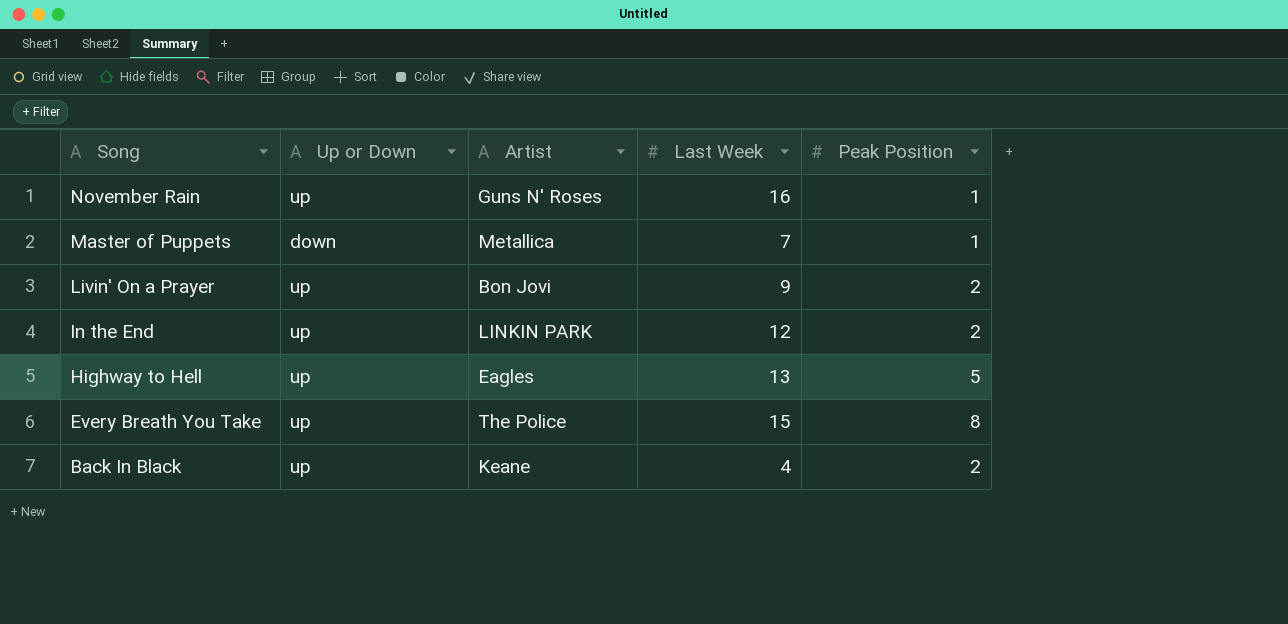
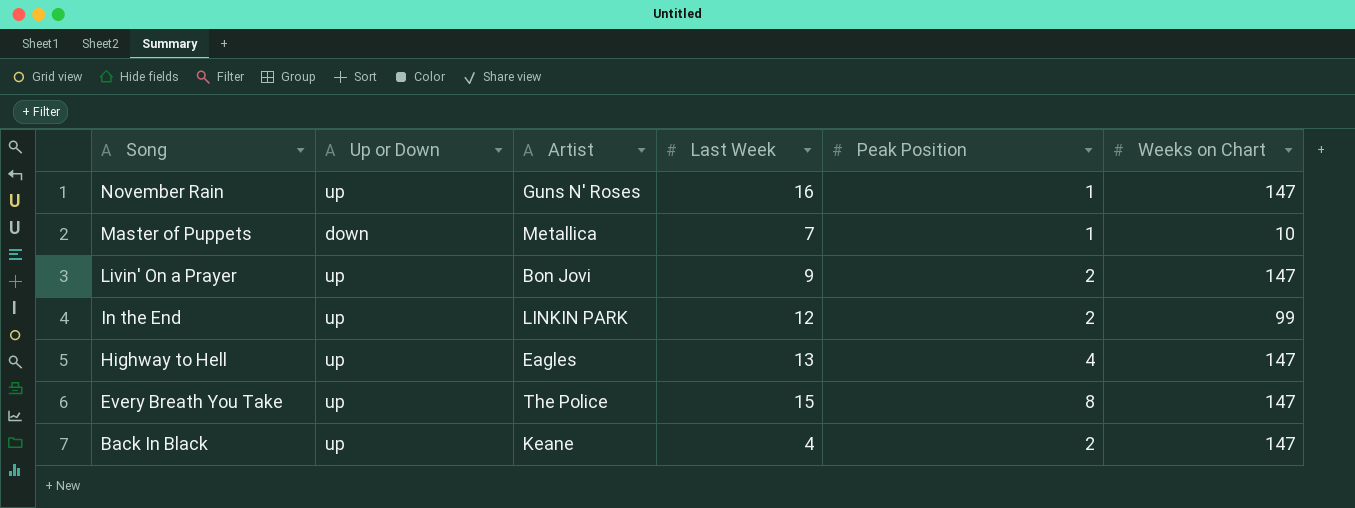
column Weeks on Chart | position: none -> 6
Highway to Hell | Peak Position: 5 -> 4

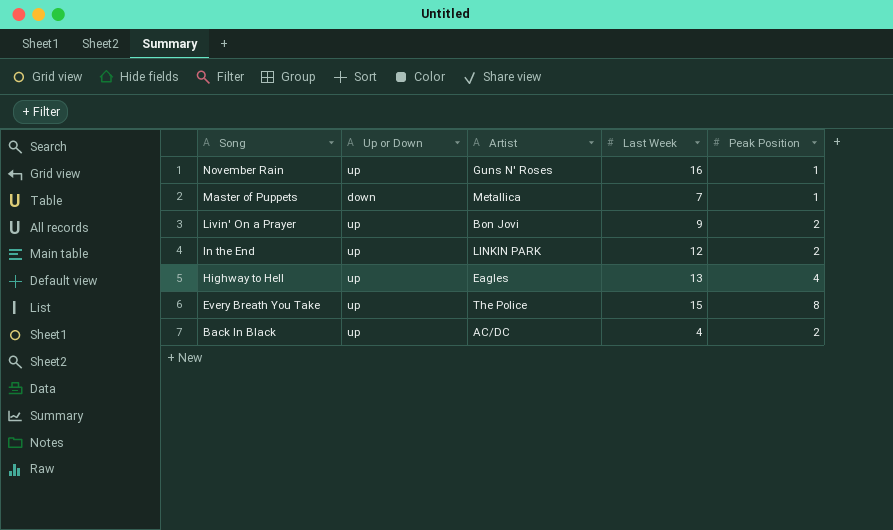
column Weeks on Chart | position: 6 -> none
Back In Black | Artist: Keane -> AC/DC

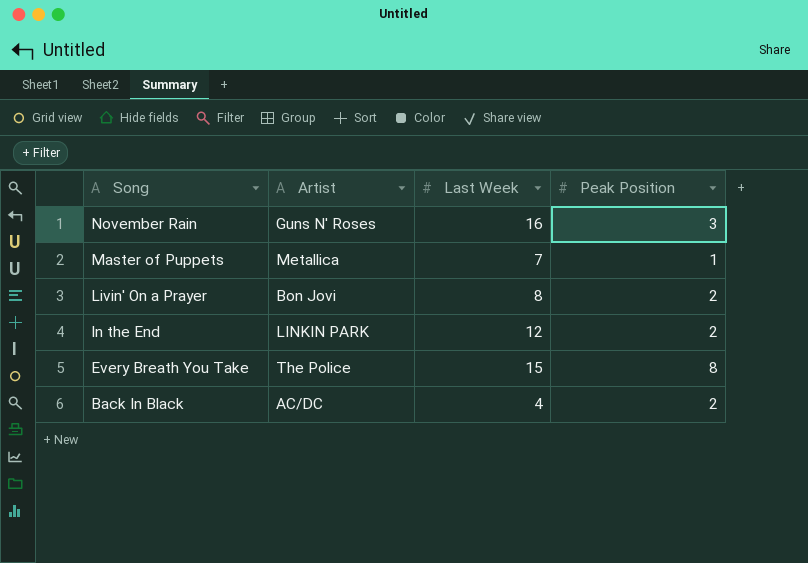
column Up or Down | position: 2 -> none
row Highway to Hell: up | Eagles | 13 | 4 -> none
November Rain | Peak Position: 1 -> 3
Livin' On a Prayer | Last Week: 9 -> 8

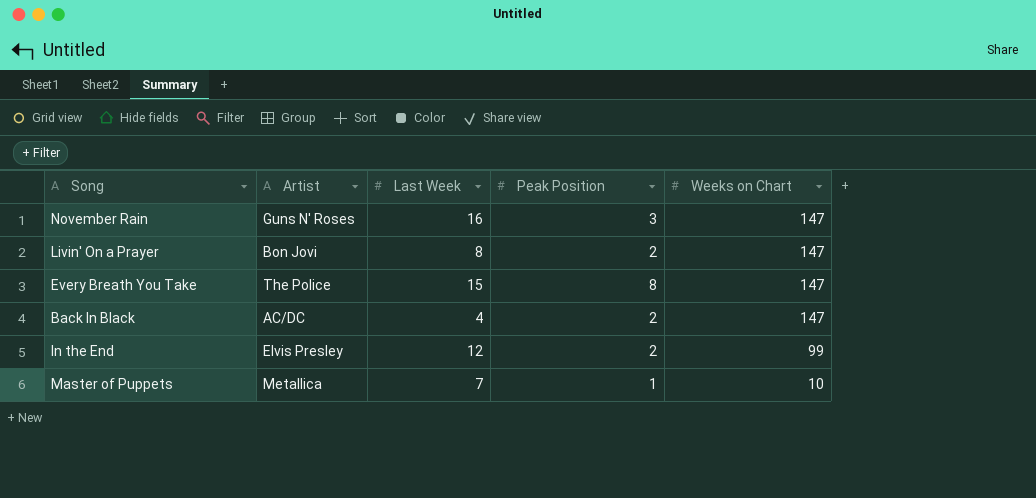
row order: Song descending -> Weeks on Chart descending
column Weeks on Chart | position: none -> 5
In the End | Artist: LINKIN PARK -> Elvis Presley

